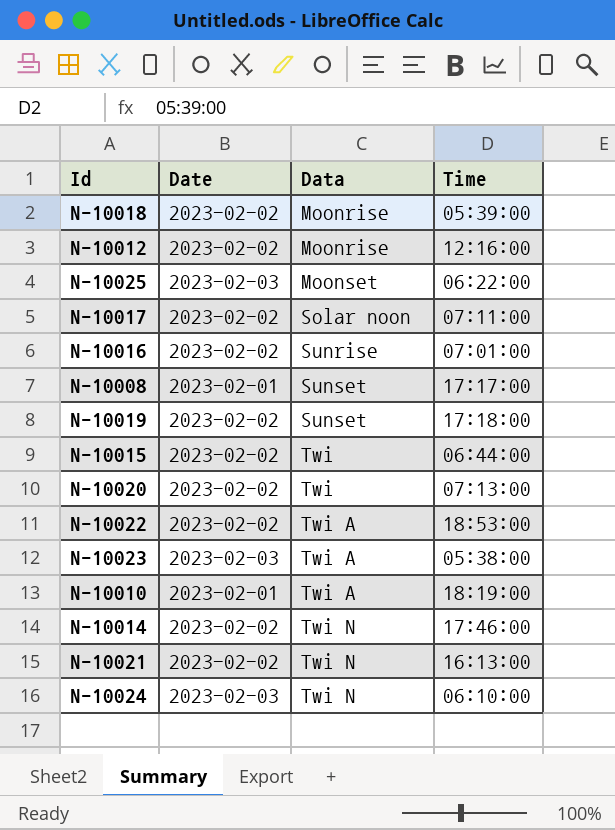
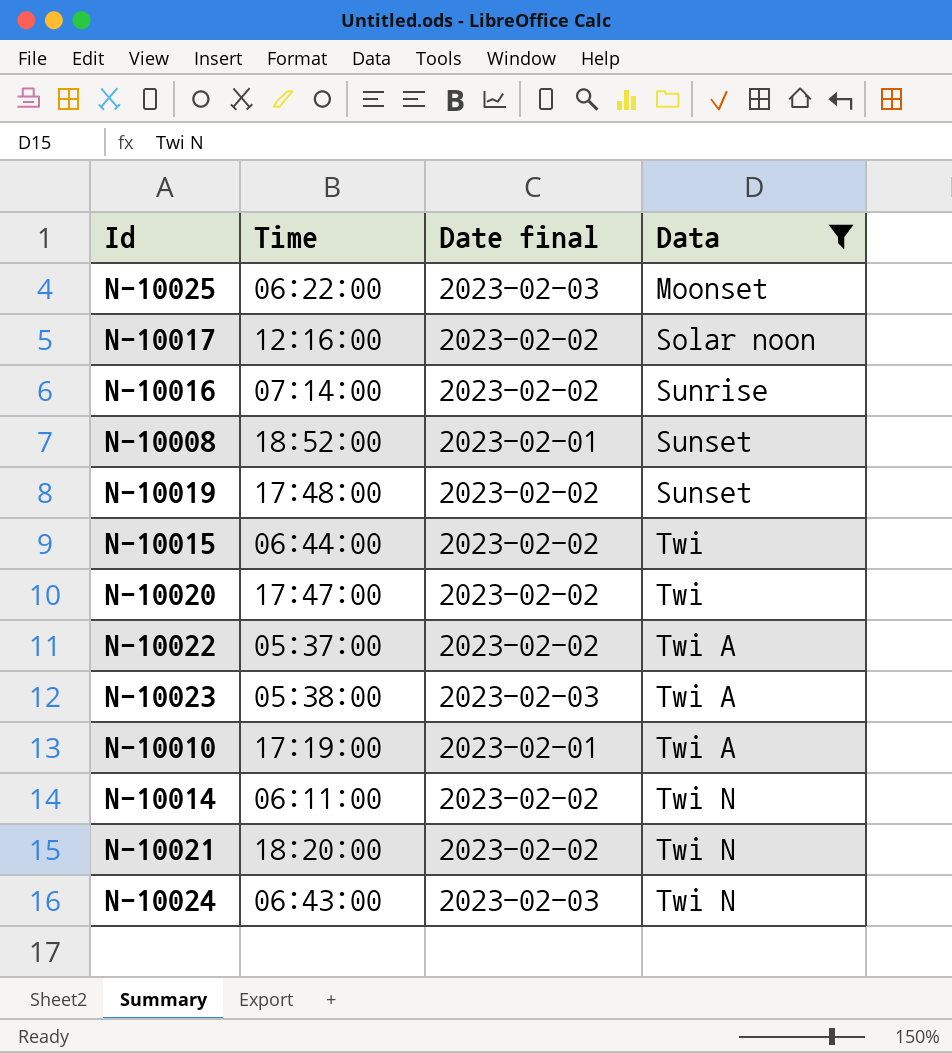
filter: none -> Data != Moonrise
column Time | position: 4 -> 2
column name: Date -> Date final
N-10017 | Time: 07:11:00 -> 12:16:00
N-10016 | Time: 07:01:00 -> 07:14:00
N-10008 | Time: 17:17:00 -> 18:52:00
N-10019 | Time: 17:18:00 -> 17:48:00
N-10020 | Time: 07:13:00 -> 17:47:00
N-10022 | Time: 18:53:00 -> 05:37:00
N-10010 | Time: 18:19:00 -> 17:19:00
N-10014 | Time: 17:46:00 -> 06:11:00
N-10021 | Time: 16:13:00 -> 18:20:00
N-10024 | Time: 06:10:00 -> 06:43:00

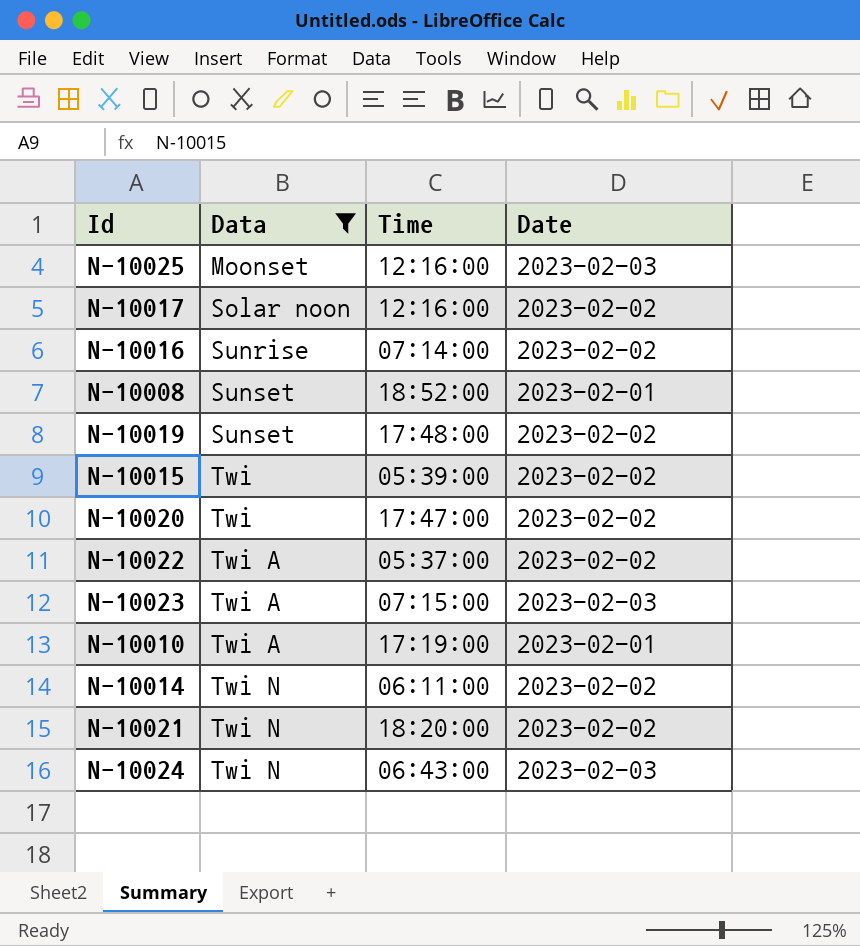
column Data | position: 4 -> 2
column name: Date final -> Date
N-10025 | Time: 06:22:00 -> 12:16:00
N-10015 | Time: 06:44:00 -> 05:39:00
N-10023 | Time: 05:38:00 -> 07:15:00

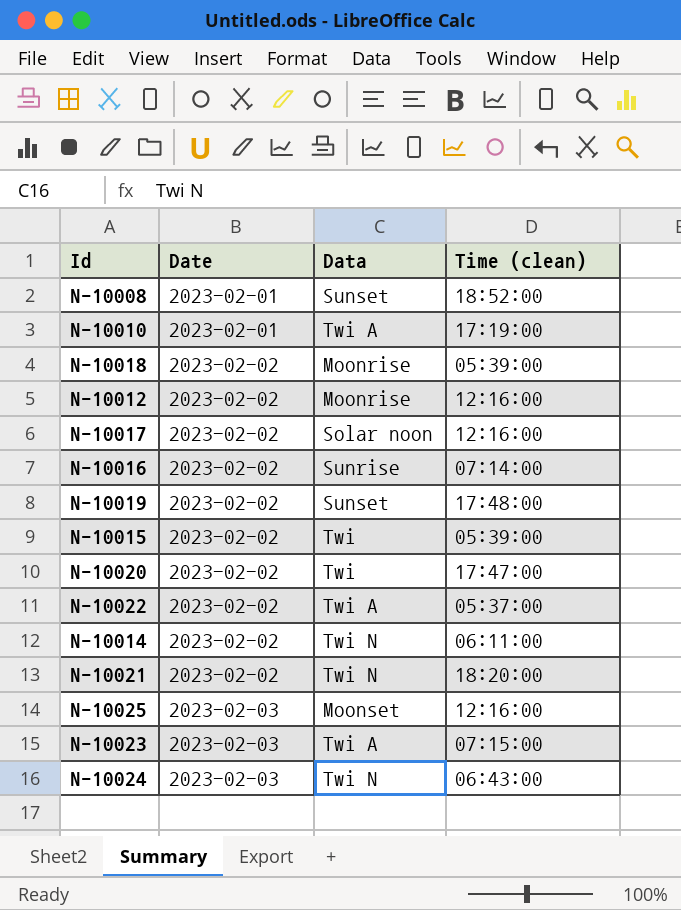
filter: Data != Moonrise -> none
row order: Data ascending -> Date ascending
column Date | position: 4 -> 2
column name: Time -> Time (clean)

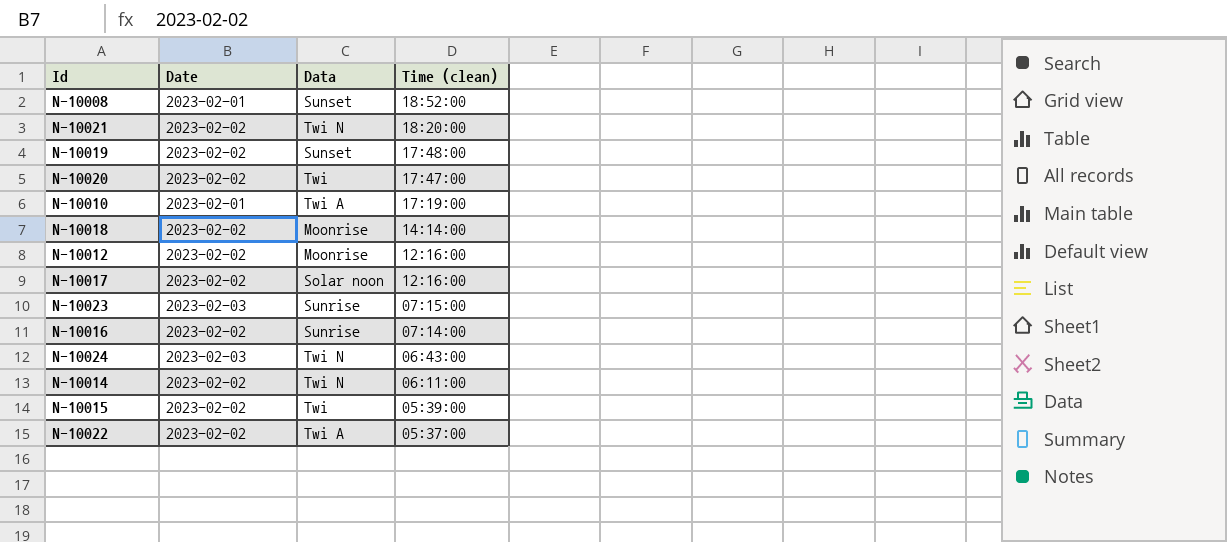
row order: Date ascending -> Time (clean) descending
row N-10025: 2023-02-03 | Moonset | 12:16:00 -> none
N-10018 | Time (clean): 05:39:00 -> 14:14:00
N-10023 | Data: Twi A -> Sunrise

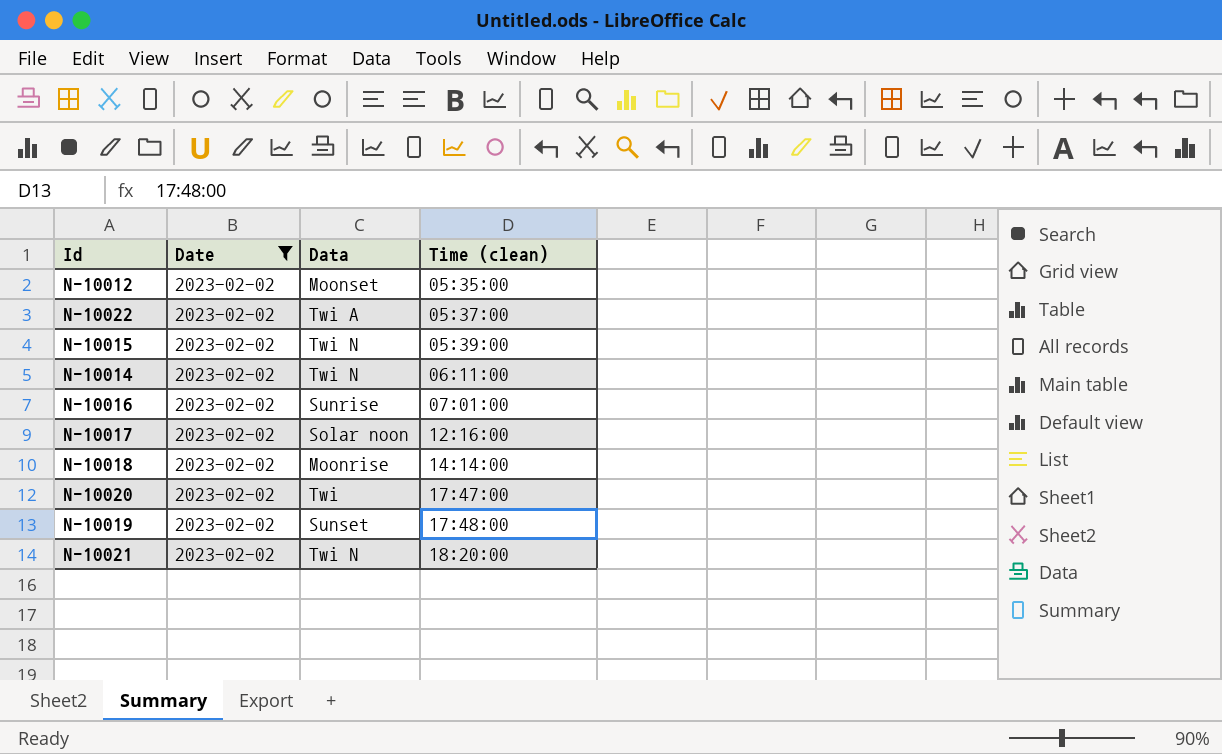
filter: none -> Date = 2023-02-02
row order: Time (clean) descending -> Time (clean) ascending
N-10012 | Data: Moonrise -> Moonset
N-10012 | Time (clean): 12:16:00 -> 05:35:00
N-10015 | Data: Twi -> Twi N
N-10016 | Time (clean): 07:14:00 -> 07:01:00

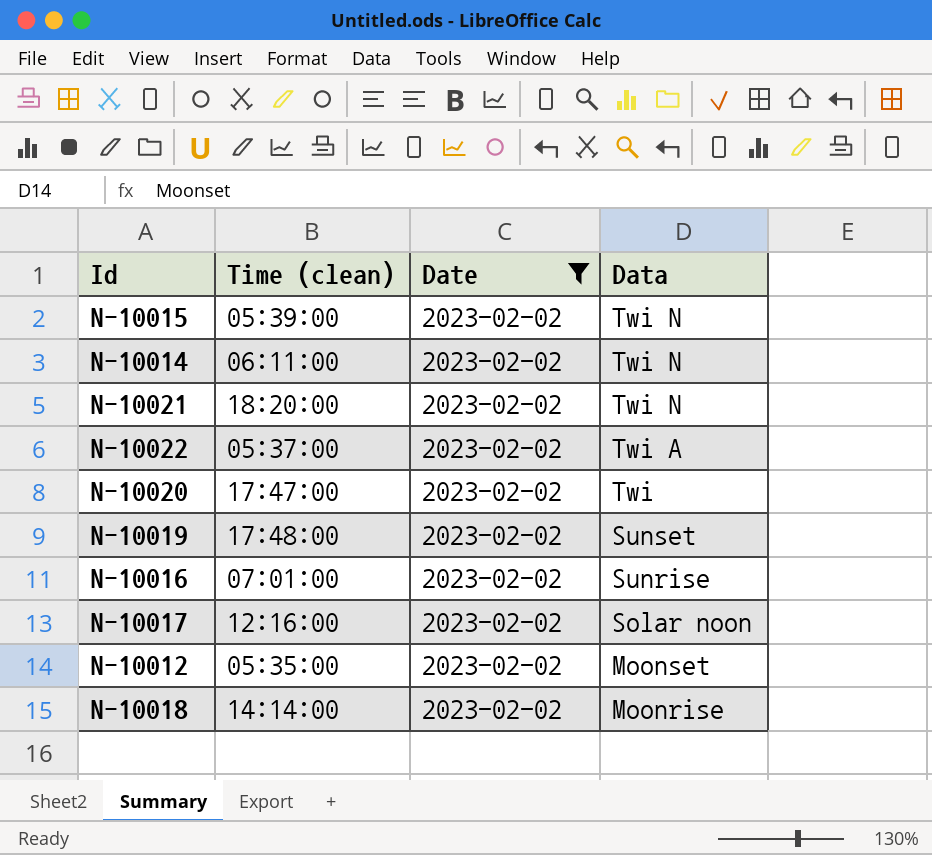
row order: Time (clean) ascending -> Data descending
column Time (clean) | position: 4 -> 2

